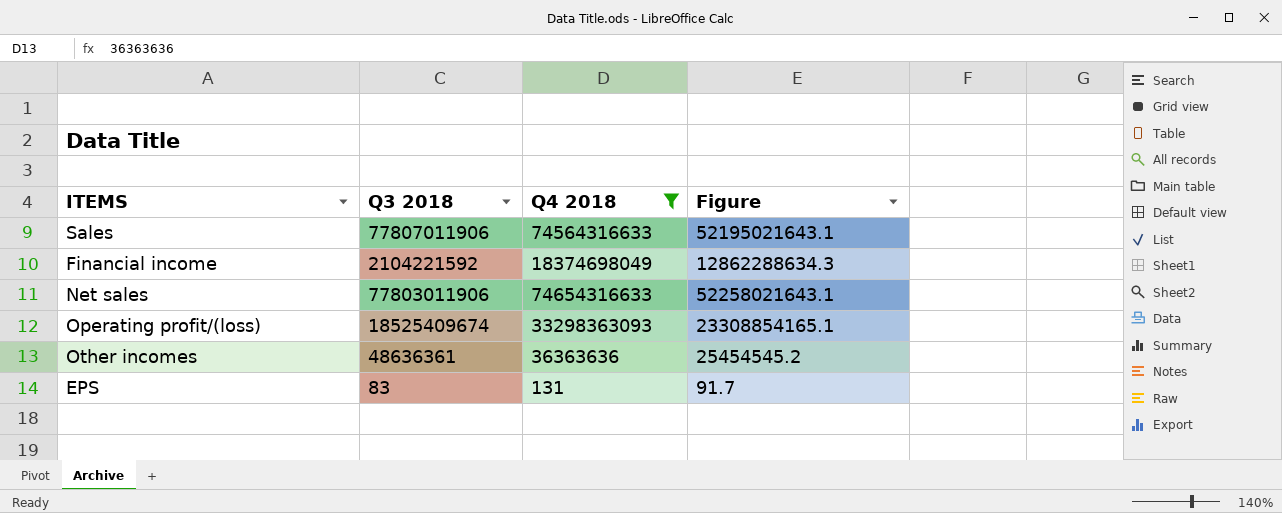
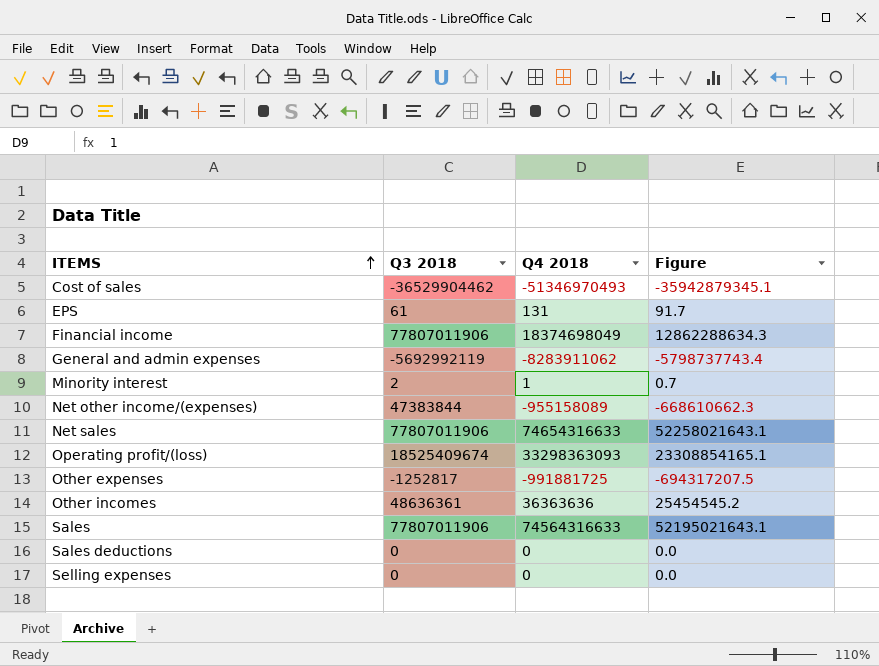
filter: Q4 2018 >= 131 -> none
row order: none -> ITEMS ascending
EPS | Q3 2018: 83 -> 61
Financial income | Q3 2018: 2104221592 -> 77807011906
Net sales | Q3 2018: 77803011906 -> 77807011906

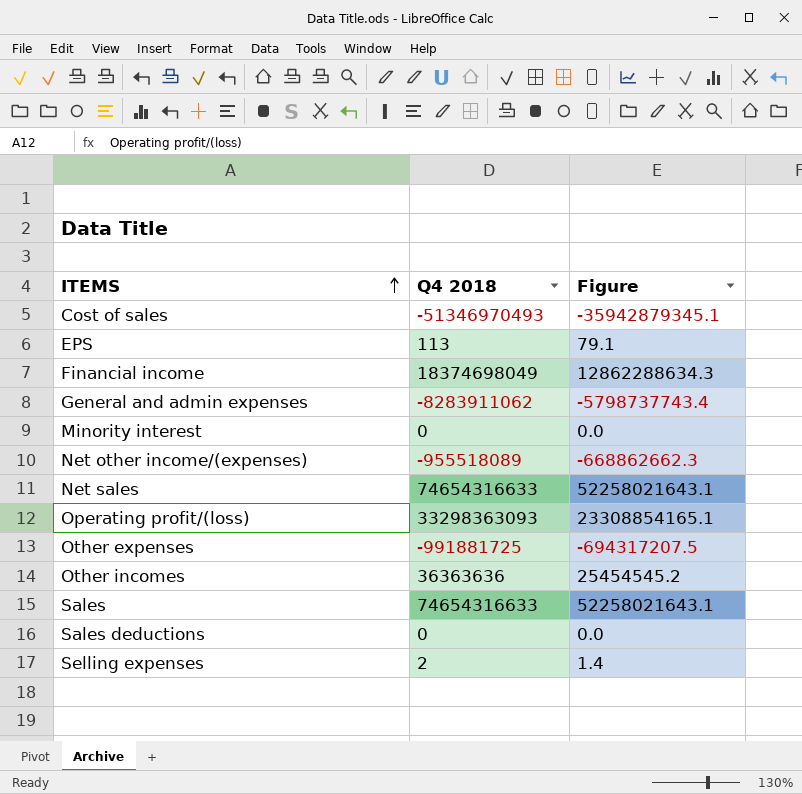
column Q3 2018 | position: 2 -> none
EPS | Q4 2018: 131 -> 113
EPS | Figure: 91.7 -> 79.1
Minority interest | Q4 2018: 1 -> 0
Minority interest | Figure: 0.7 -> 0.0
Net other income/(expenses) | Q4 2018: -955158089 -> -955518089
Net other income/(expenses) | Figure: -668610662.3 -> -668862662.3
Sales | Q4 2018: 74564316633 -> 74654316633
Sales | Figure: 52195021643.1 -> 52258021643.1
Selling expenses | Q4 2018: 0 -> 2
Selling expenses | Figure: 0.0 -> 1.4

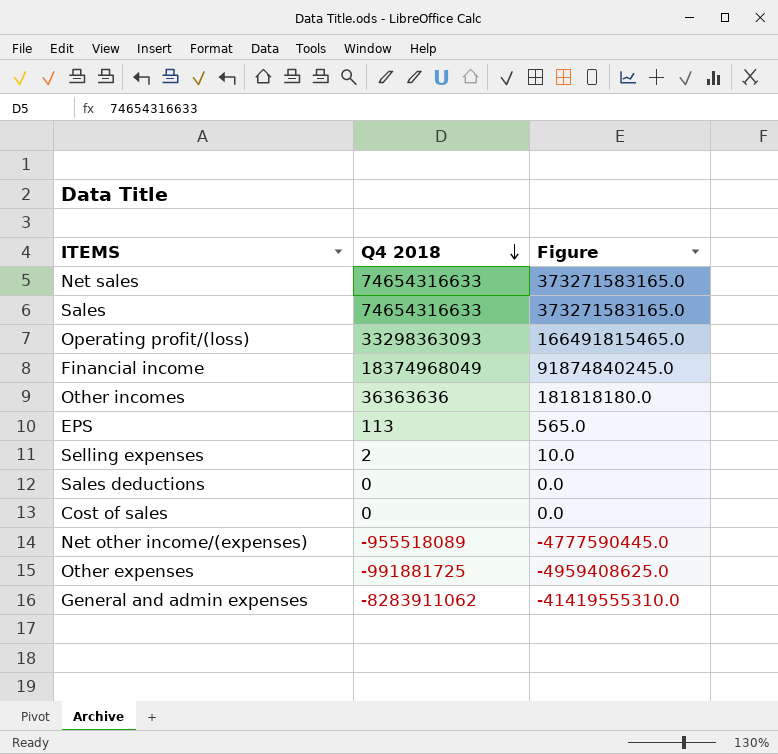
row order: ITEMS ascending -> Q4 2018 descending
column Figure | formula: [Q4 2018] * 0.7 -> [Q4 2018] * 5
row Minority interest: 0 | 0.0 -> none
Financial income | Q4 2018: 18374698049 -> 18374968049
Cost of sales | Q4 2018: -51346970493 -> 0

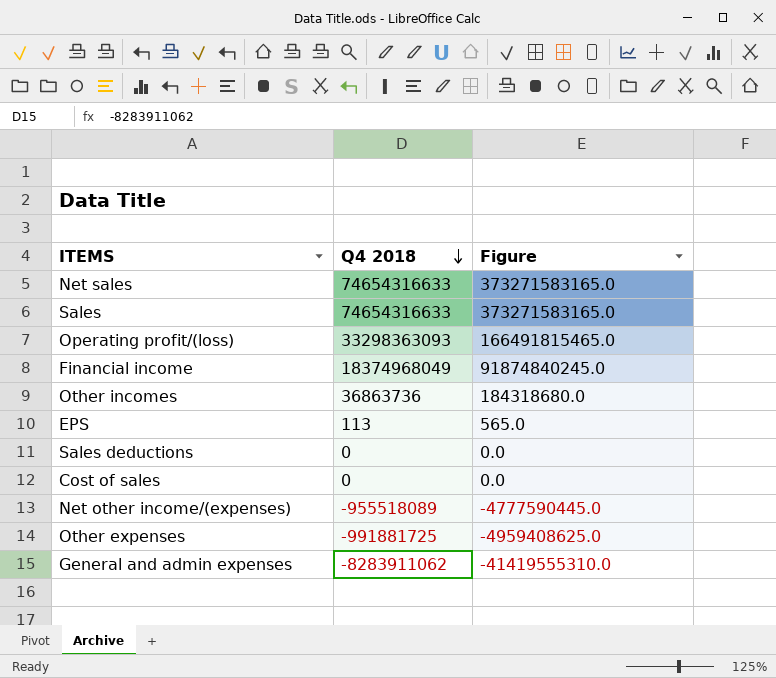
row Selling expenses: 2 | 10.0 -> none
Other incomes | Q4 2018: 36363636 -> 36863736
Other incomes | Figure: 181818180.0 -> 184318680.0

